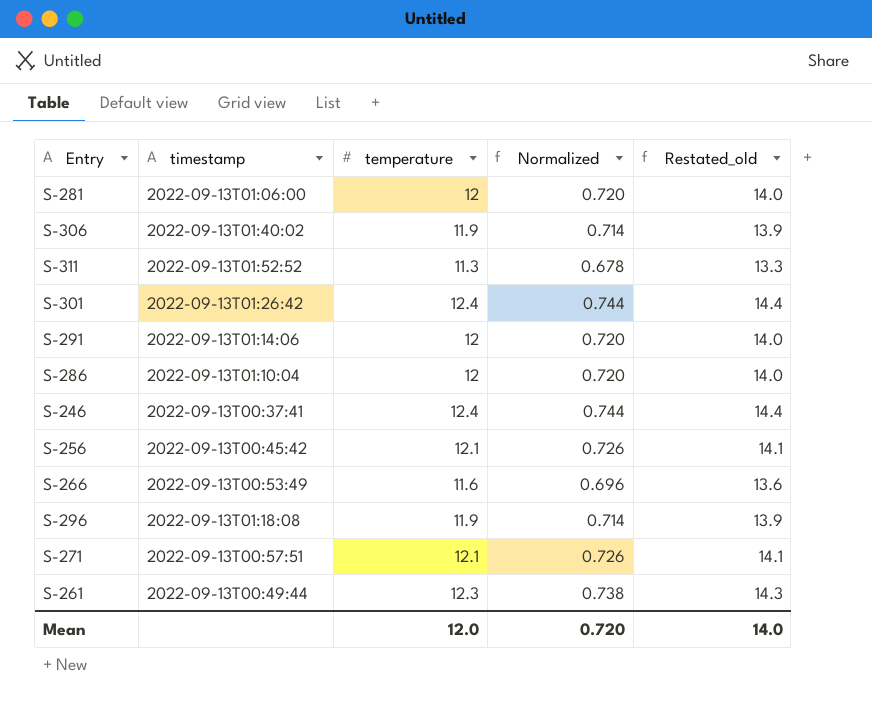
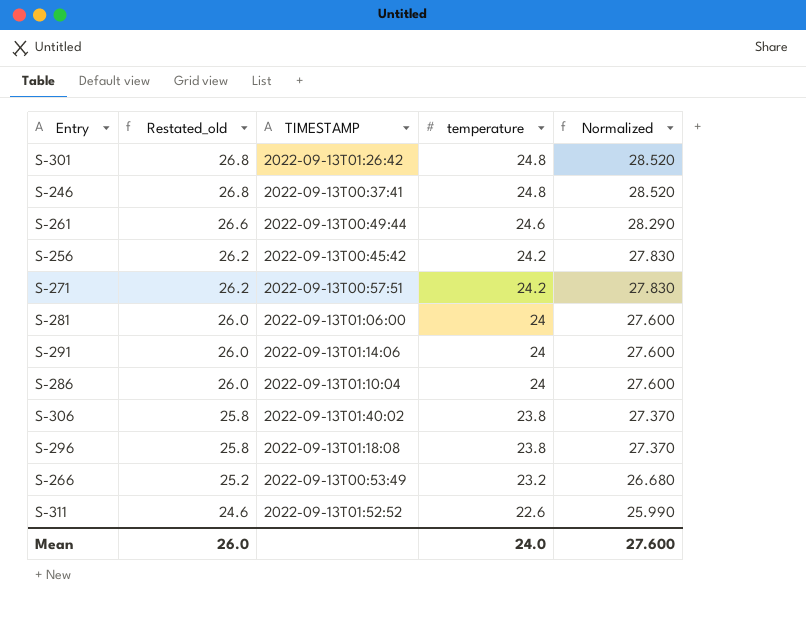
row order: none -> Restated_old descending
column Restated_old | position: 5 -> 2
column name: timestamp -> TIMESTAMP
column Normalized | formula: [temperature] * 0.06 -> [temperature] * 1.15
S-301 | Restated_old: 14.4 -> 26.8
S-301 | temperature: 12.4 -> 24.8
S-246 | Restated_old: 14.4 -> 26.8
S-246 | temperature: 12.4 -> 24.8
S-261 | Restated_old: 14.3 -> 26.6
S-261 | temperature: 12.3 -> 24.6
S-256 | Restated_old: 14.1 -> 26.2
S-256 | temperature: 12.1 -> 24.2
S-271 | Restated_old: 14.1 -> 26.2
S-271 | temperature: 12.1 -> 24.2
S-281 | Restated_old: 14.0 -> 26.0
S-281 | temperature: 12 -> 24
S-291 | Restated_old: 14.0 -> 26.0
S-291 | temperature: 12 -> 24
S-286 | Restated_old: 14.0 -> 26.0
S-286 | temperature: 12 -> 24
S-306 | Restated_old: 13.9 -> 25.8
S-306 | temperature: 11.9 -> 23.8
S-296 | Restated_old: 13.9 -> 25.8
S-296 | temperature: 11.9 -> 23.8
S-266 | Restated_old: 13.6 -> 25.2
S-266 | temperature: 11.6 -> 23.2
S-311 | Restated_old: 13.3 -> 24.6
S-311 | temperature: 11.3 -> 22.6
Mean | Restated_old: 14.0 -> 26.0
Mean | temperature: 12.0 -> 24.0
Mean | Normalized: 0.720 -> 27.600

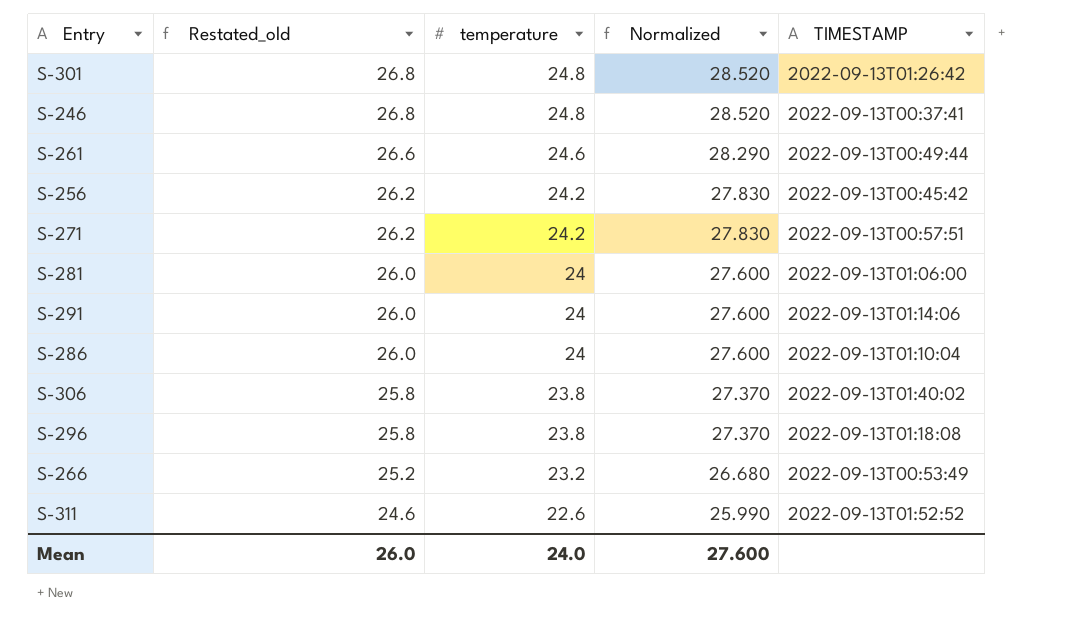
column TIMESTAMP | position: 3 -> 5

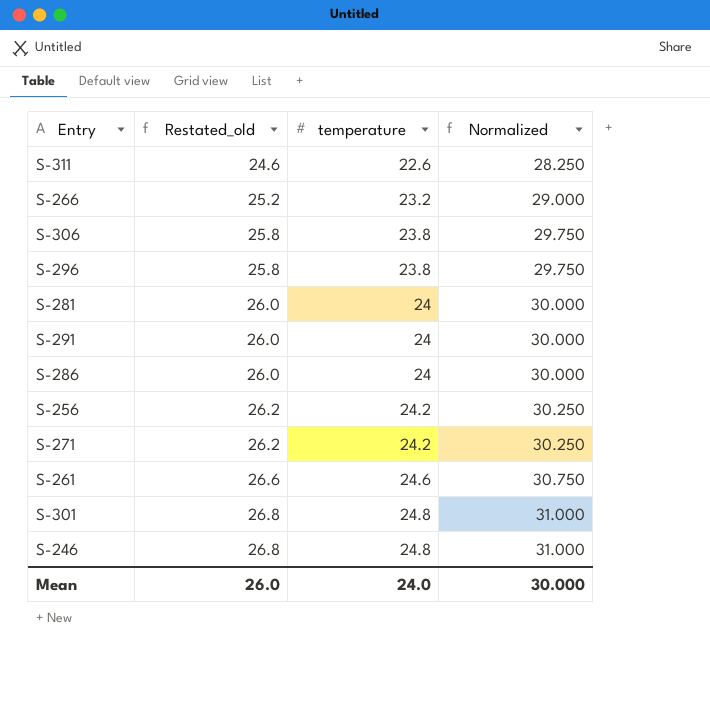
row order: Restated_old descending -> Restated_old ascending
column TIMESTAMP | position: 5 -> none
column Normalized | formula: [temperature] * 1.15 -> [temperature] * 1.25
Mean | Normalized: 27.600 -> 30.000

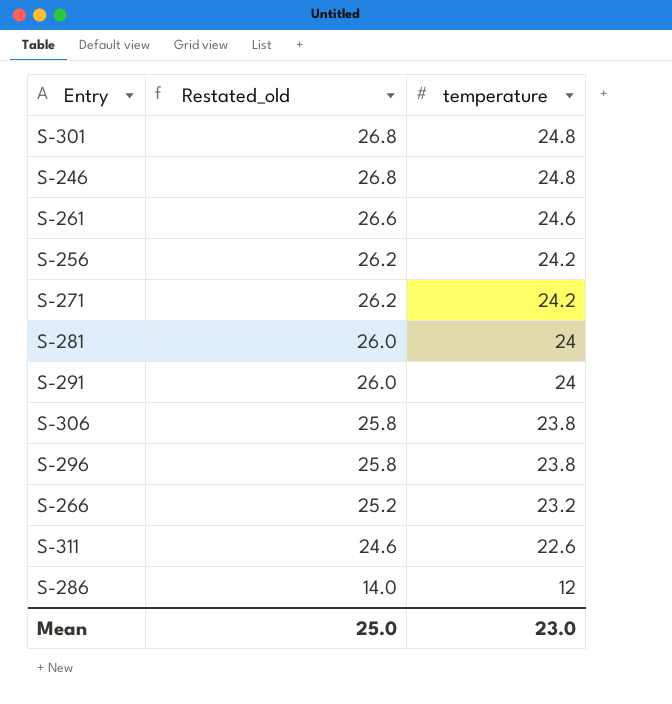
row order: Restated_old ascending -> Restated_old descending
column Normalized | formula: [temperature] * 1.25 -> none
S-286 | Restated_old: 26.0 -> 14.0
S-286 | temperature: 24 -> 12
Mean | Restated_old: 26.0 -> 25.0
Mean | temperature: 24.0 -> 23.0

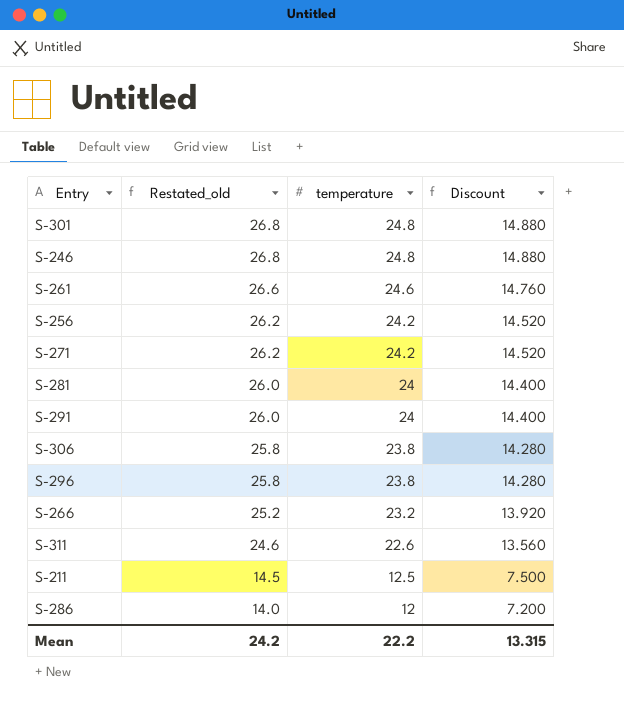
column Discount | formula: none -> [temperature] * 0.6
row S-211: none -> 14.5 | 12.5 | 7.500
Mean | Restated_old: 25.0 -> 24.2
Mean | temperature: 23.0 -> 22.2

